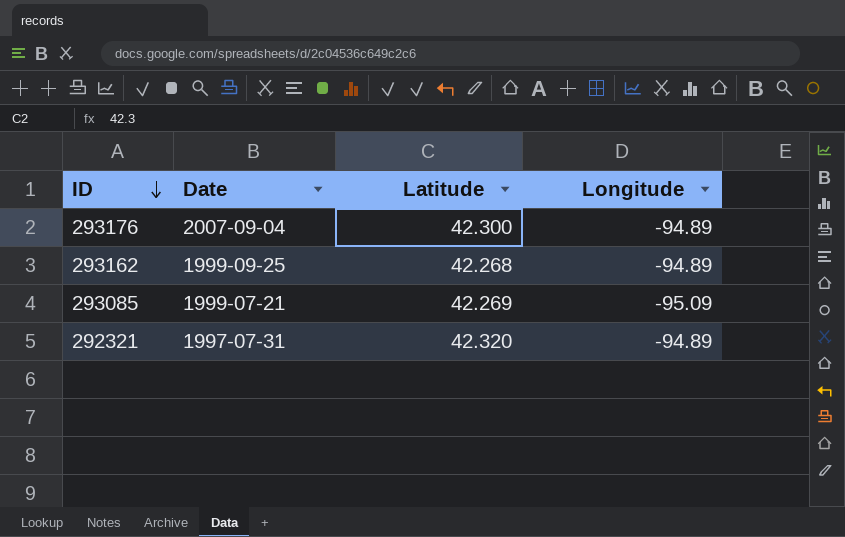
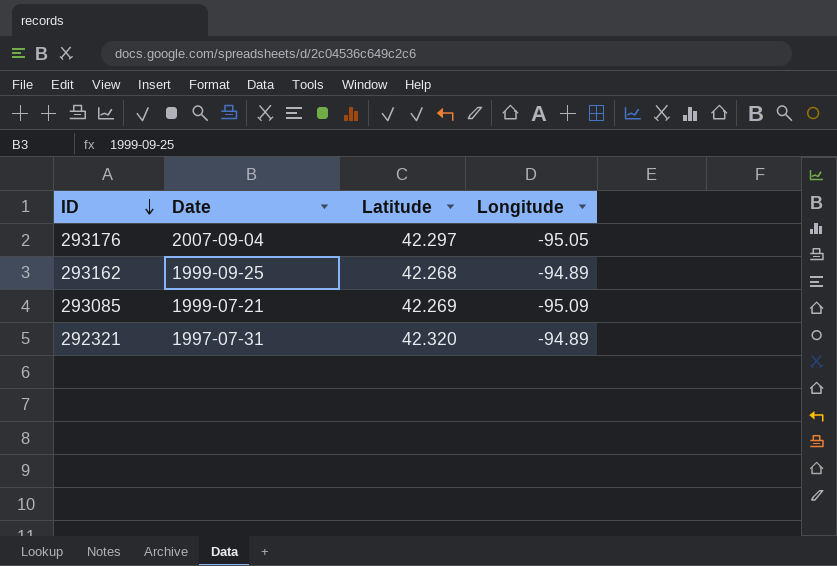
293176 | Latitude: 42.300 -> 42.297
293176 | Longitude: -94.89 -> -95.05

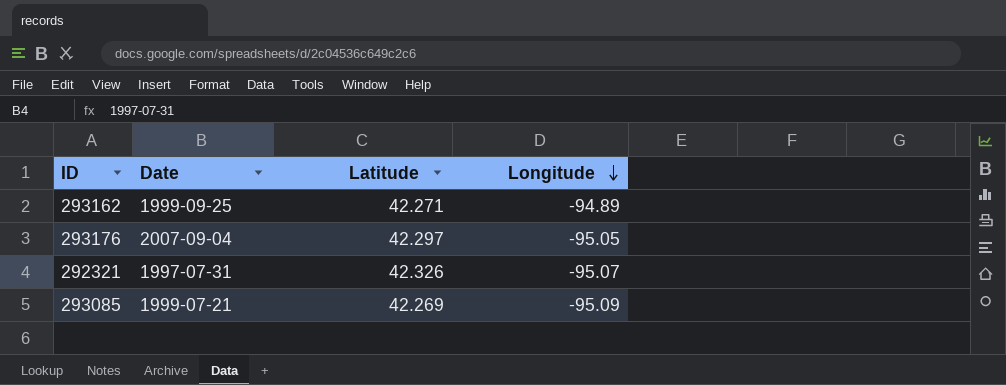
row order: ID descending -> Longitude descending
293162 | Latitude: 42.268 -> 42.271
292321 | Latitude: 42.320 -> 42.326
292321 | Longitude: -94.89 -> -95.07

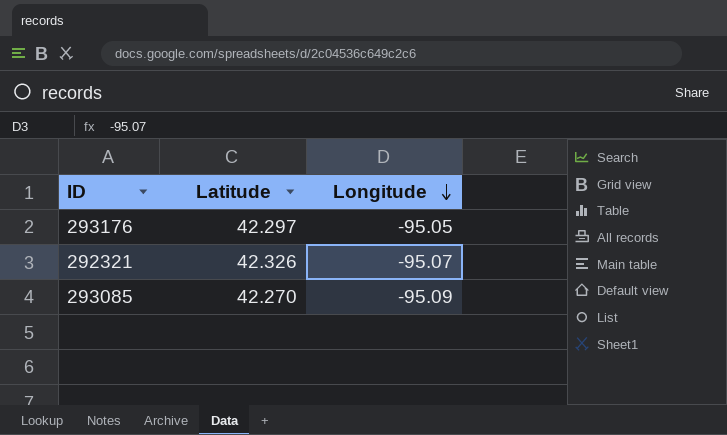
column Date | position: 2 -> none
row 293162: 1999-09-25 | 42.271 | -94.89 -> none
293085 | Latitude: 42.269 -> 42.270

